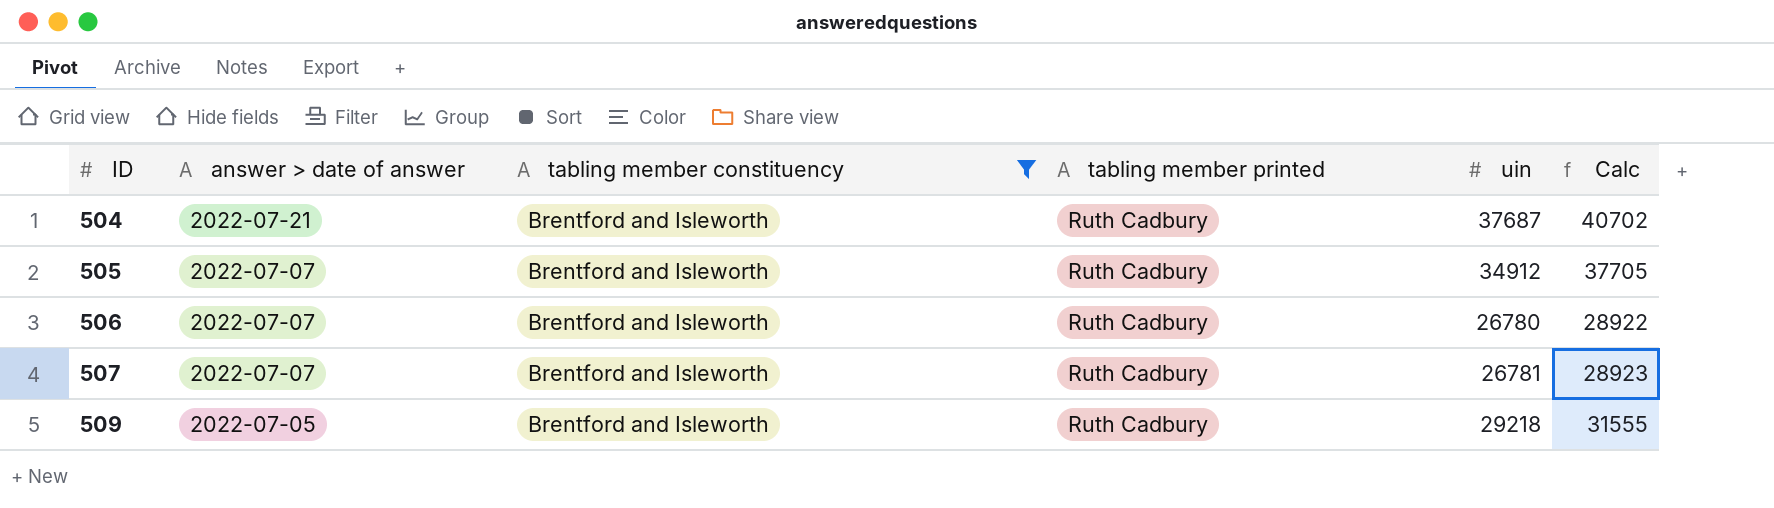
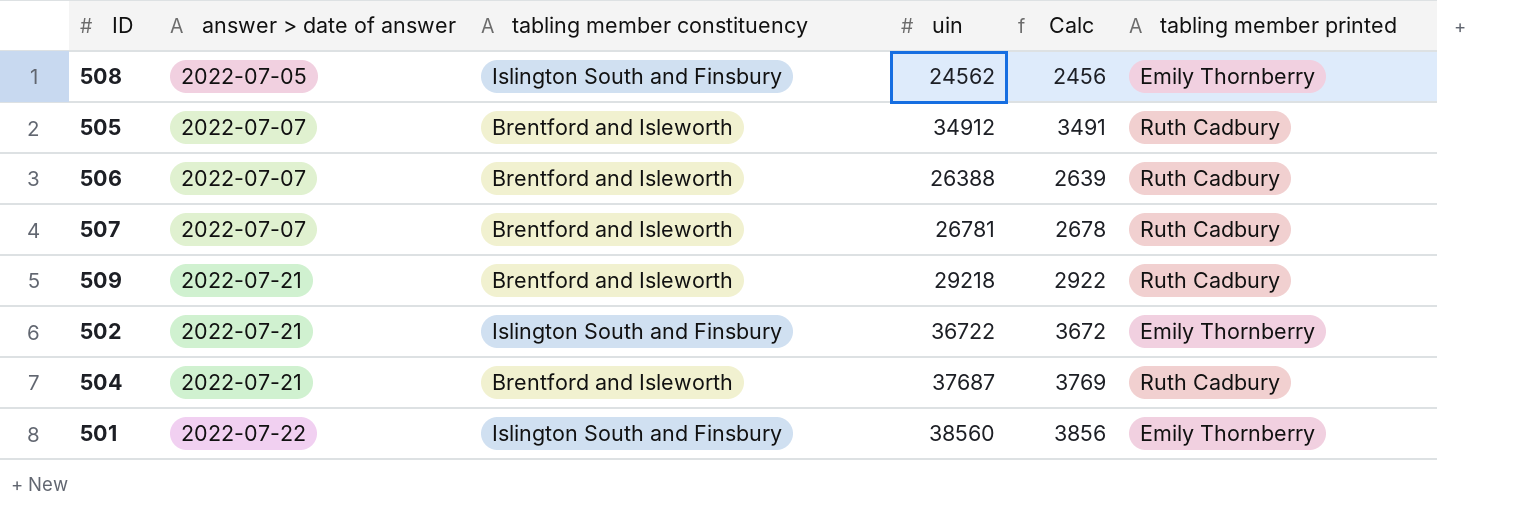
filter: tabling member constituency = Brentford and Isleworth -> none
row order: ID ascending -> answer > date of answer ascending
column Calc | formula: [uin] * 1.08 -> [uin] * 0.1
column tabling member printed | position: 4 -> 6
506 | uin: 26780 -> 26388
509 | answer > date of answer: 2022-07-05 -> 2022-07-21

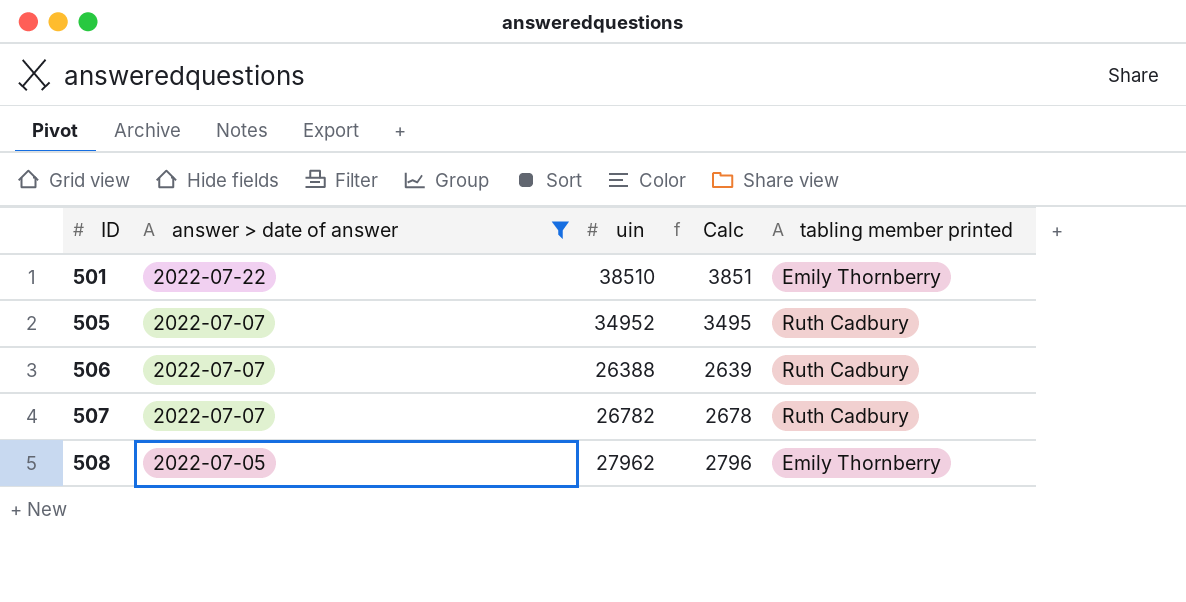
filter: none -> answer > date of answer != 2022-07-21
row order: answer > date of answer ascending -> ID ascending
column tabling member constituency | position: 3 -> none
501 | uin: 38560 -> 38510
501 | Calc: 3856 -> 3851
505 | uin: 34912 -> 34952
505 | Calc: 3491 -> 3495
507 | uin: 26781 -> 26782
508 | uin: 24562 -> 27962
508 | Calc: 2456 -> 2796

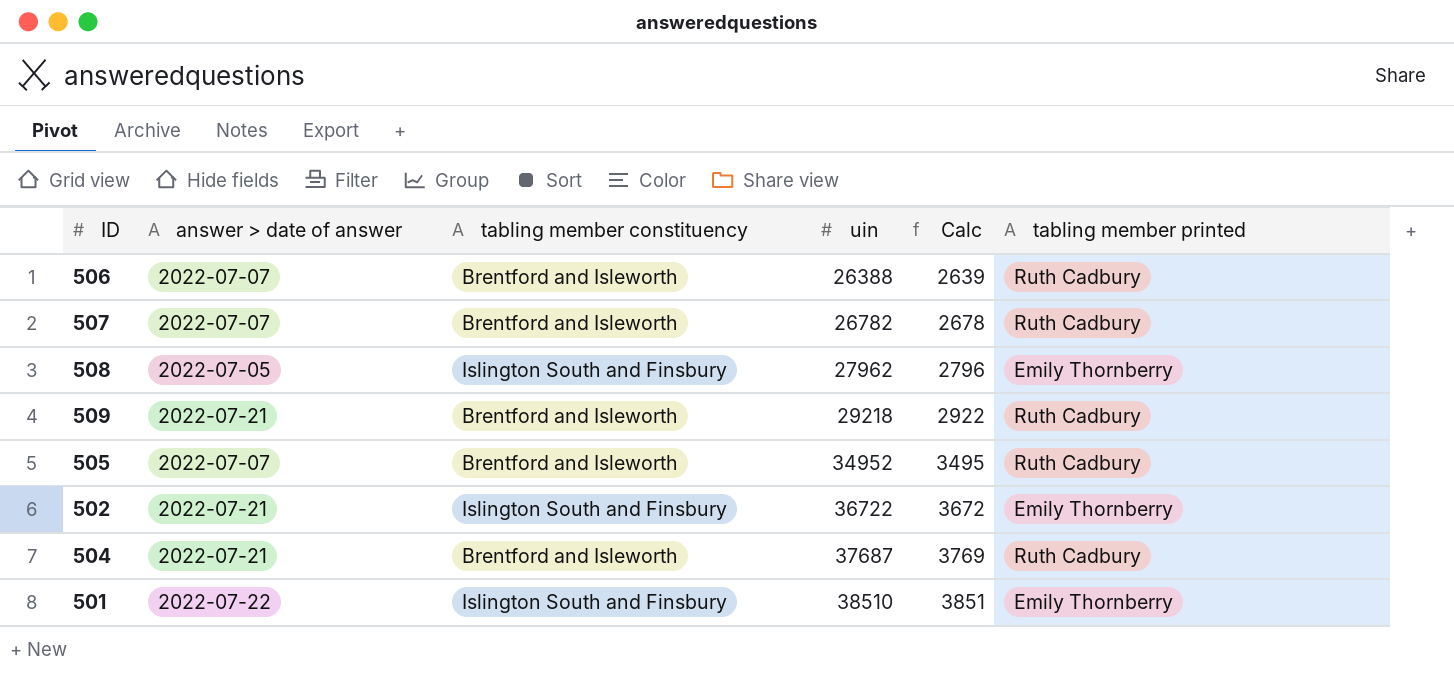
filter: answer > date of answer != 2022-07-21 -> none
row order: ID ascending -> uin ascending
column tabling member constituency | position: none -> 3

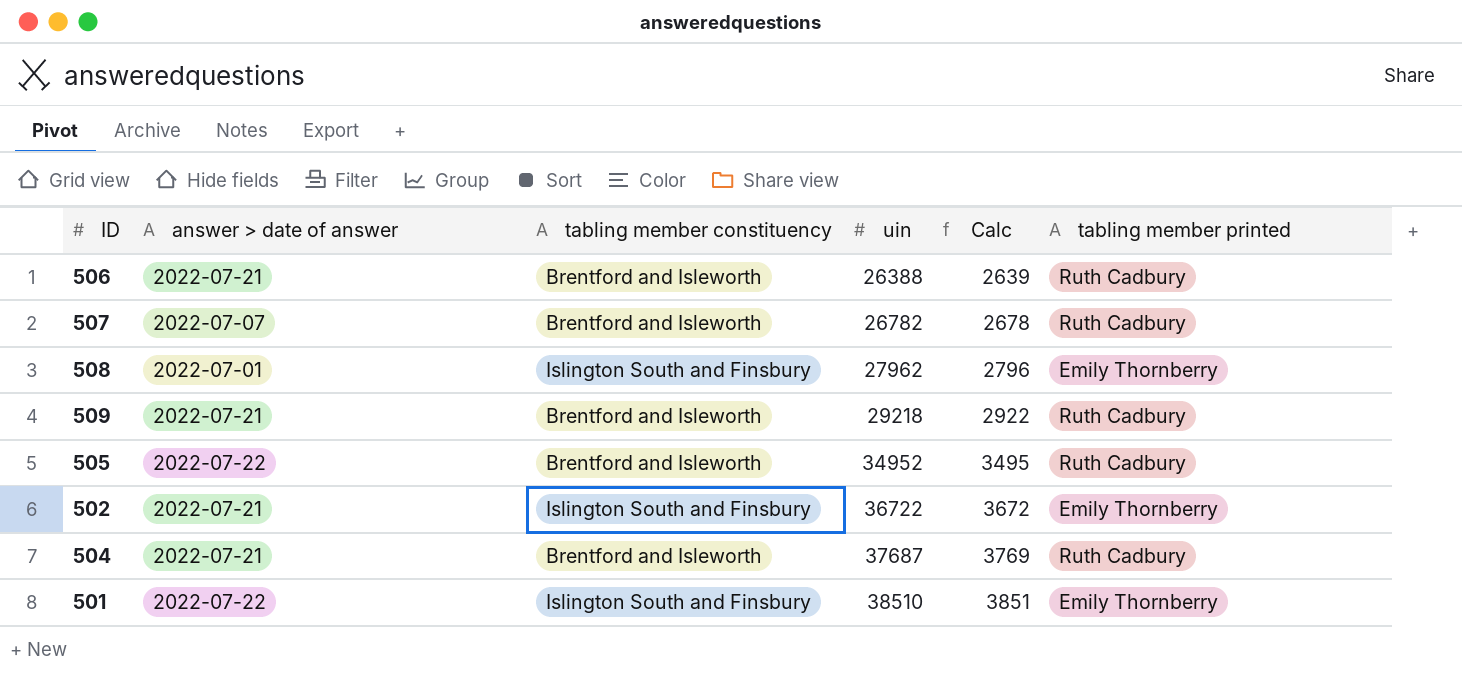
506 | answer > date of answer: 2022-07-07 -> 2022-07-21
508 | answer > date of answer: 2022-07-05 -> 2022-07-01
505 | answer > date of answer: 2022-07-07 -> 2022-07-22

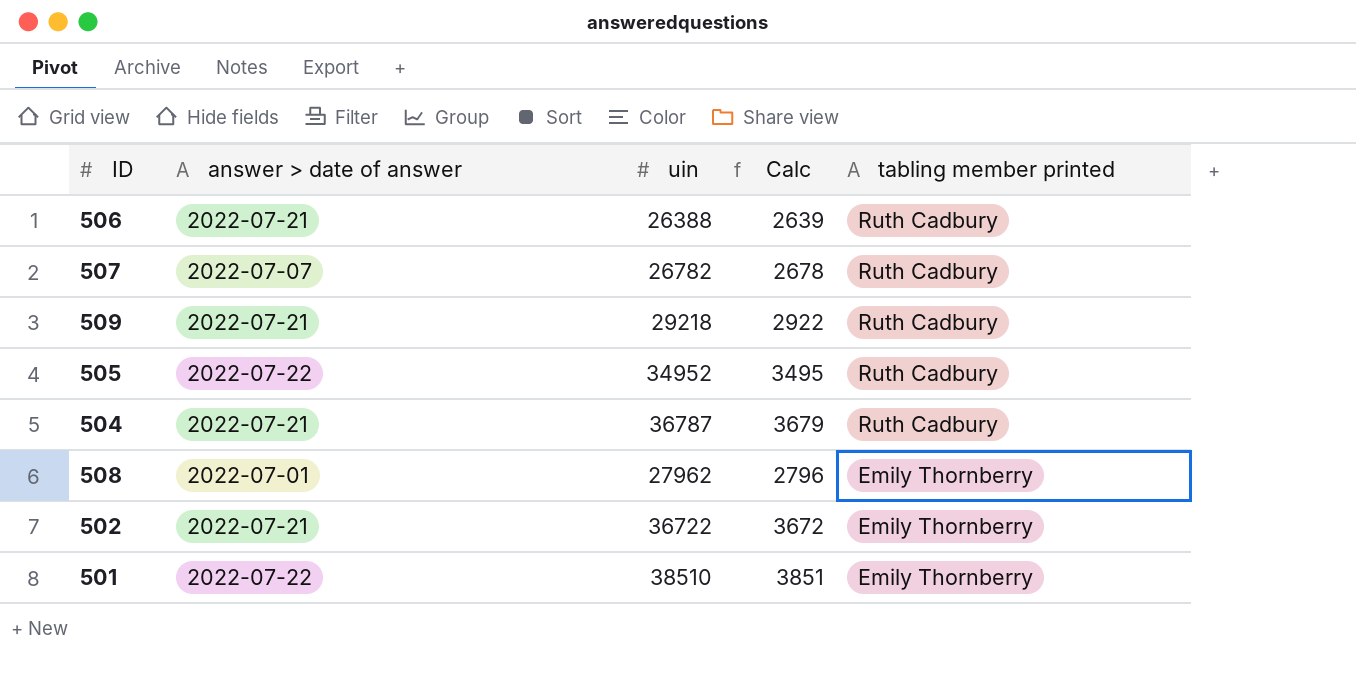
row order: uin ascending -> tabling member printed descending
column tabling member constituency | position: 3 -> none
504 | uin: 37687 -> 36787
504 | Calc: 3769 -> 3679

